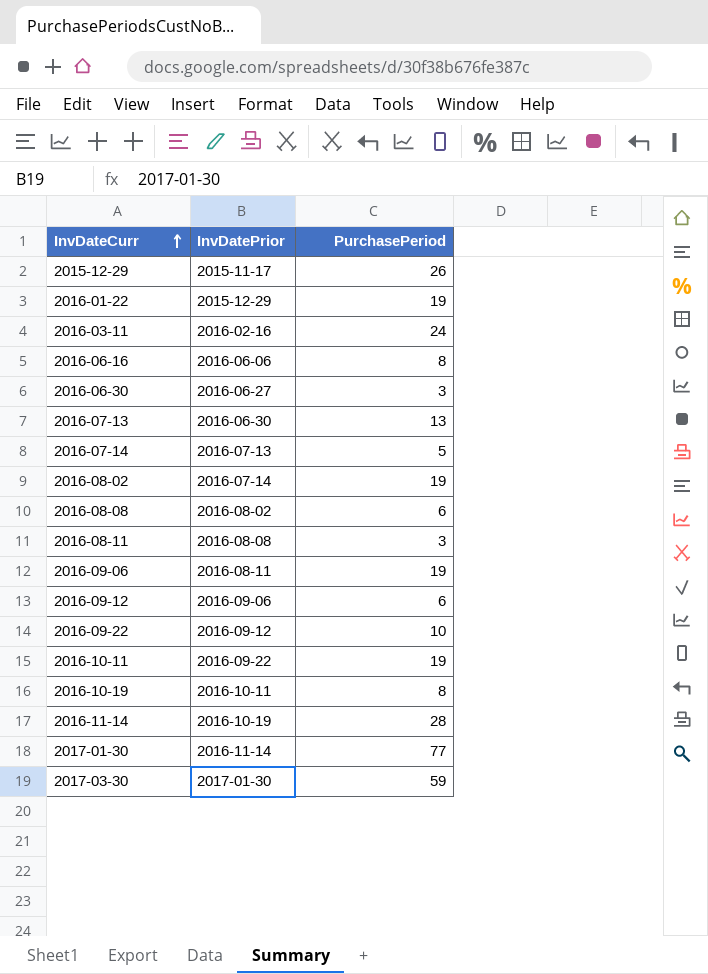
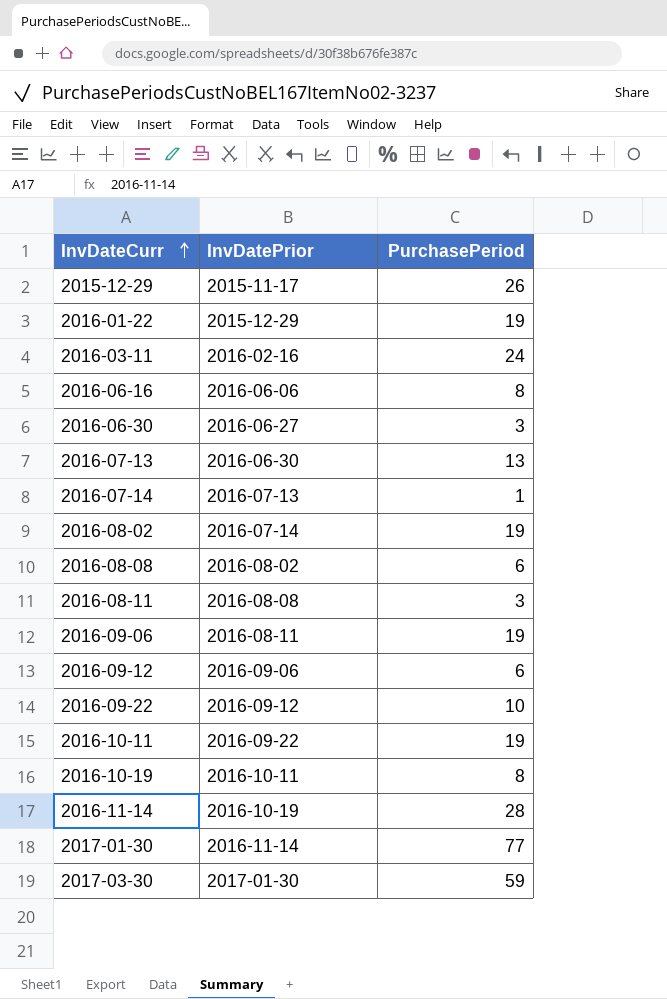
2016-07-14 | PurchasePeriod: 5 -> 1

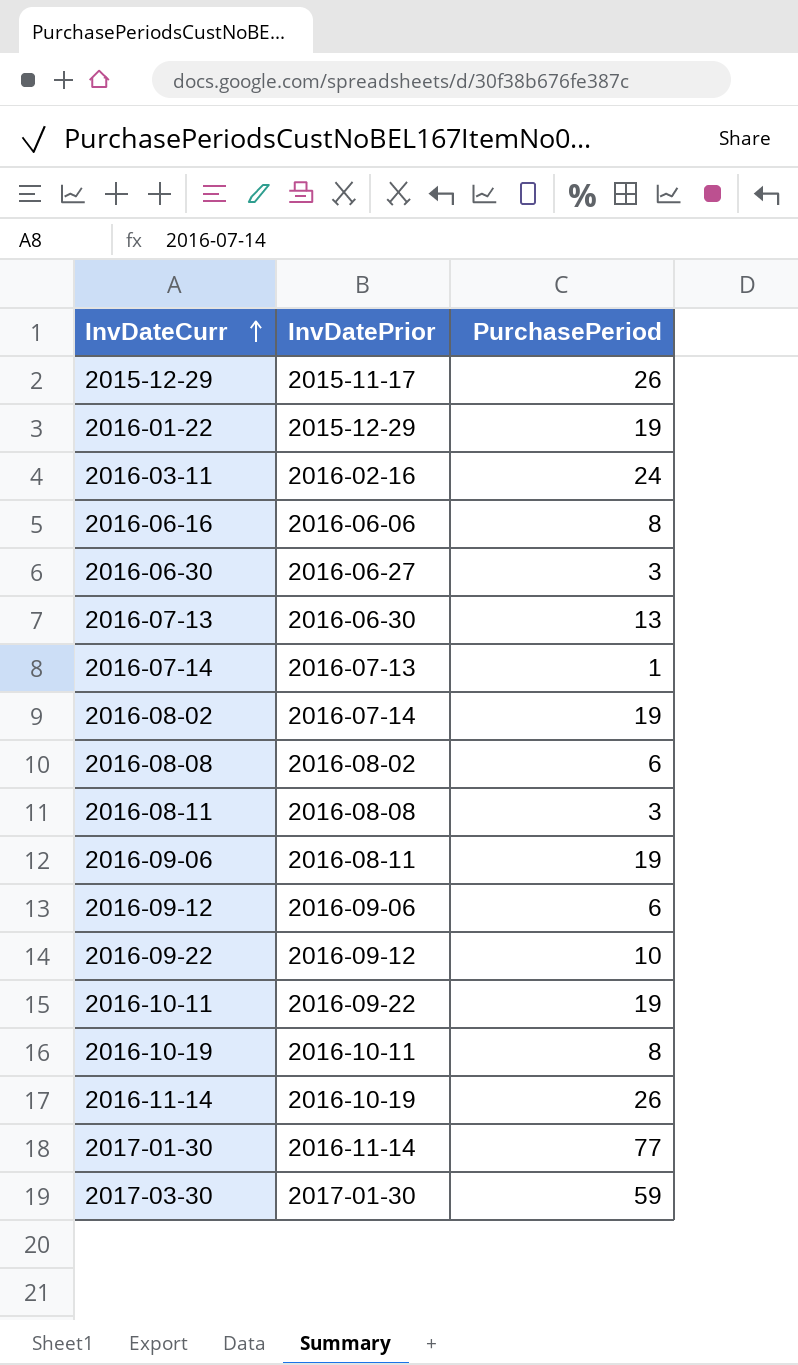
2016-11-14 | PurchasePeriod: 28 -> 26

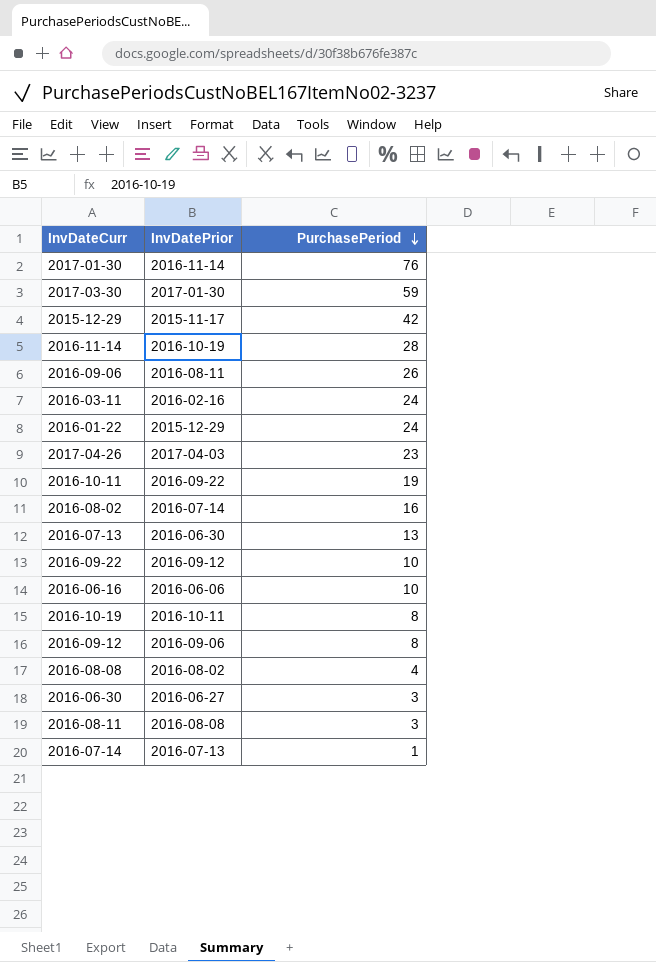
row order: InvDateCurr ascending -> PurchasePeriod descending
2017-01-30 | PurchasePeriod: 77 -> 76
2015-12-29 | PurchasePeriod: 26 -> 42
2016-11-14 | PurchasePeriod: 26 -> 28
2016-09-06 | PurchasePeriod: 19 -> 26
2016-01-22 | PurchasePeriod: 19 -> 24
row 2017-04-26: none -> 2017-04-03 | 23
2016-08-02 | PurchasePeriod: 19 -> 16
2016-06-16 | PurchasePeriod: 8 -> 10
2016-09-12 | PurchasePeriod: 6 -> 8
2016-08-08 | PurchasePeriod: 6 -> 4

